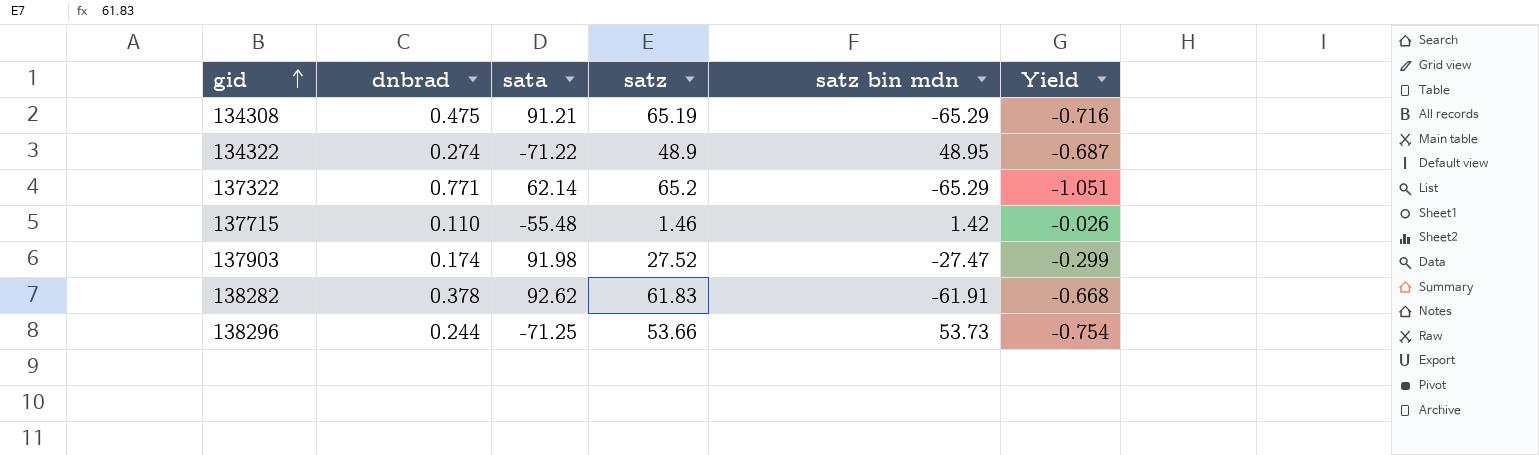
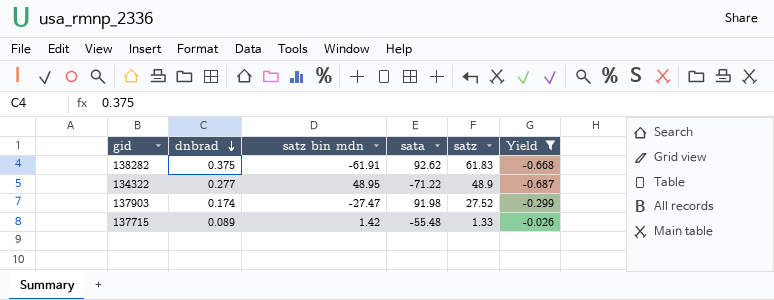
filter: none -> Yield >= -0.687
row order: gid ascending -> dnbrad descending
column satz bin mdn | position: 5 -> 3
138282 | dnbrad: 0.378 -> 0.375
134322 | dnbrad: 0.274 -> 0.277
137715 | dnbrad: 0.110 -> 0.089
137715 | satz: 1.46 -> 1.33

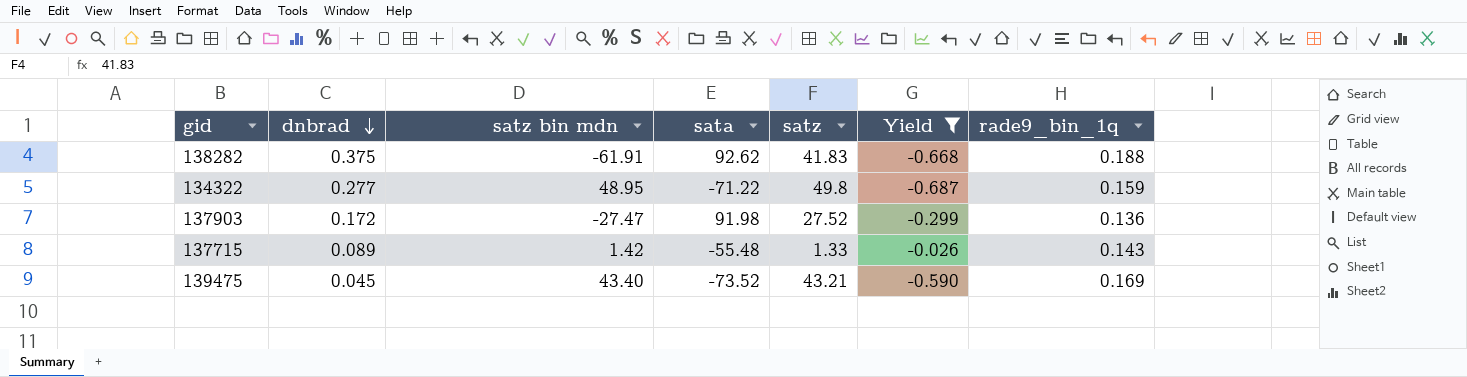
column rade9_bin_1q | position: none -> 7
138282 | satz: 61.83 -> 41.83
134322 | satz: 48.9 -> 49.8
137903 | dnbrad: 0.174 -> 0.172
row 139475: none -> 0.045 | 43.40 | -73.52 | 43.21 | -0.590 | 0.169

